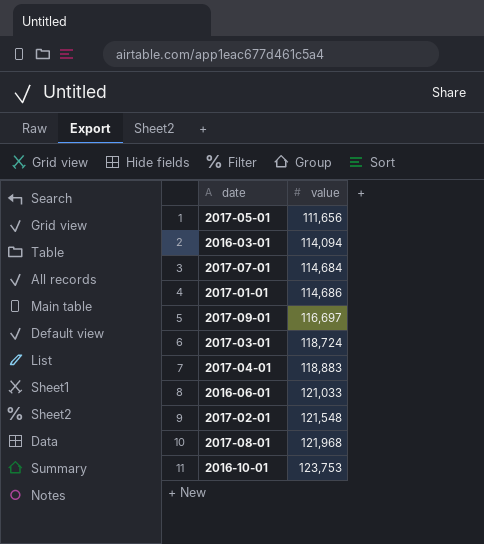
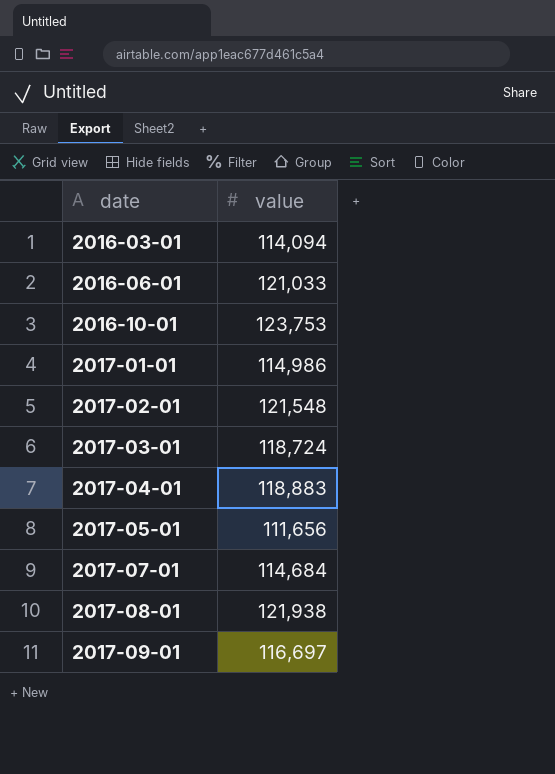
row order: value ascending -> date ascending
2017-01-01 | value: 114,686 -> 114,986
2017-08-01 | value: 121,968 -> 121,938

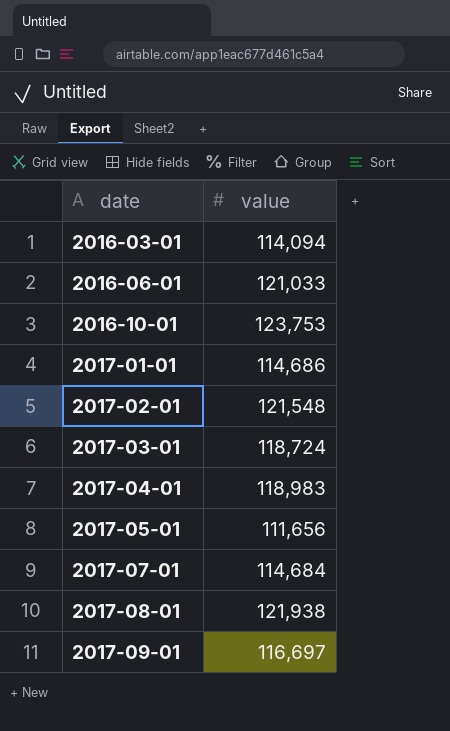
2017-01-01 | value: 114,986 -> 114,686
2017-04-01 | value: 118,883 -> 118,983

